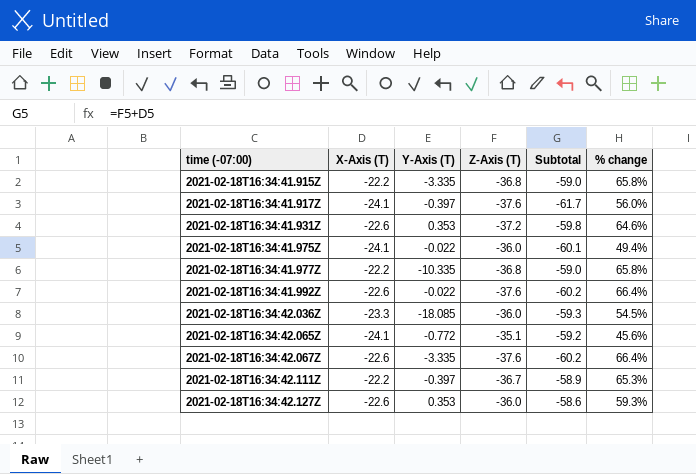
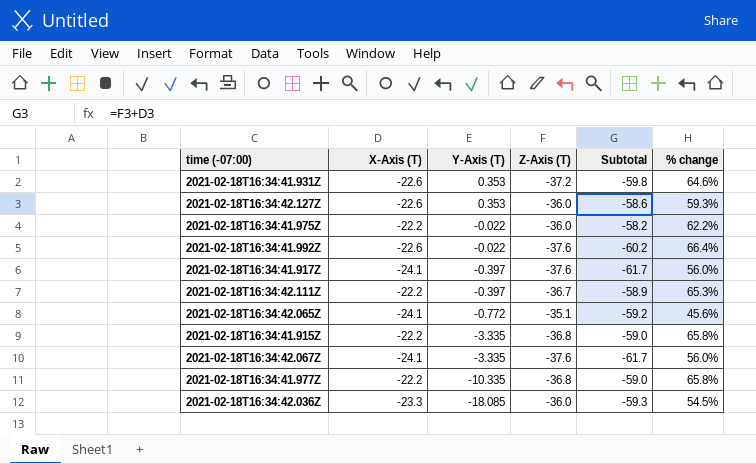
row order: time (-07:00) ascending -> Y-Axis (T) descending
2021-02-18T16:34:41.975Z | X-Axis (T): -24.1 -> -22.2
2021-02-18T16:34:41.975Z | Subtotal: -60.1 -> -58.2
2021-02-18T16:34:41.975Z | % change: 49.4% -> 62.2%
2021-02-18T16:34:42.067Z | X-Axis (T): -22.6 -> -24.1
2021-02-18T16:34:42.067Z | Subtotal: -60.2 -> -61.7
2021-02-18T16:34:42.067Z | % change: 66.4% -> 56.0%

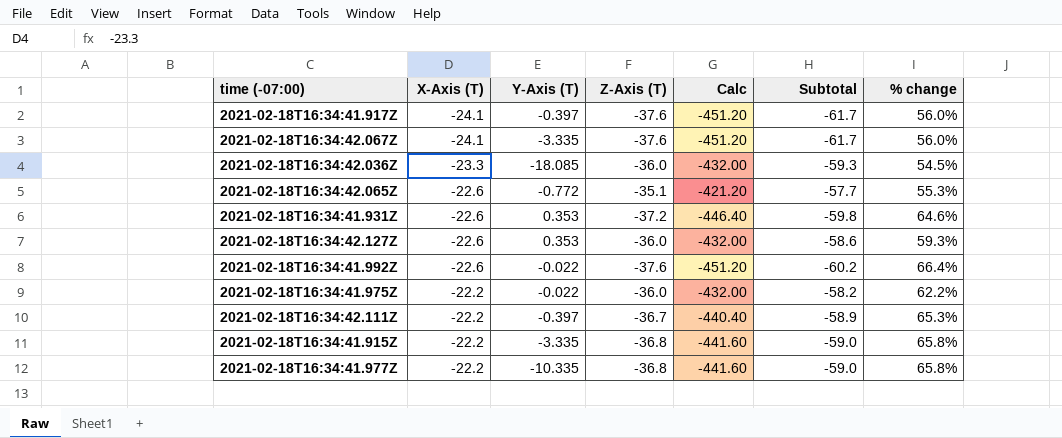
row order: Y-Axis (T) descending -> X-Axis (T) ascending
column Calc | formula: none -> [Z-Axis (T)] * 12
2021-02-18T16:34:42.065Z | X-Axis (T): -24.1 -> -22.6
2021-02-18T16:34:42.065Z | Subtotal: -59.2 -> -57.7
2021-02-18T16:34:42.065Z | % change: 45.6% -> 55.3%

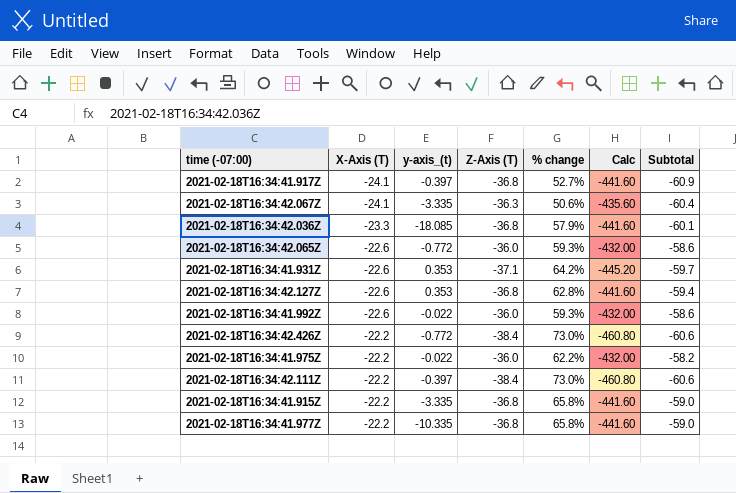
column name: Y-Axis (T) -> y-axis_(t)
column % change | position: 7 -> 5
2021-02-18T16:34:41.917Z | Z-Axis (T): -37.6 -> -36.8
2021-02-18T16:34:41.917Z | % change: 56.0% -> 52.7%
2021-02-18T16:34:41.917Z | Calc: -451.20 -> -441.60
2021-02-18T16:34:41.917Z | Subtotal: -61.7 -> -60.9
2021-02-18T16:34:42.067Z | Z-Axis (T): -37.6 -> -36.3
2021-02-18T16:34:42.067Z | % change: 56.0% -> 50.6%
2021-02-18T16:34:42.067Z | Calc: -451.20 -> -435.60
2021-02-18T16:34:42.067Z | Subtotal: -61.7 -> -60.4
2021-02-18T16:34:42.036Z | Z-Axis (T): -36.0 -> -36.8
2021-02-18T16:34:42.036Z | % change: 54.5% -> 57.9%
2021-02-18T16:34:42.036Z | Calc: -432.00 -> -441.60
2021-02-18T16:34:42.036Z | Subtotal: -59.3 -> -60.1
2021-02-18T16:34:42.065Z | Z-Axis (T): -35.1 -> -36.0
2021-02-18T16:34:42.065Z | % change: 55.3% -> 59.3%
2021-02-18T16:34:42.065Z | Calc: -421.20 -> -432.00
2021-02-18T16:34:42.065Z | Subtotal: -57.7 -> -58.6
2021-02-18T16:34:41.931Z | Z-Axis (T): -37.2 -> -37.1
2021-02-18T16:34:41.931Z | % change: 64.6% -> 64.2%
2021-02-18T16:34:41.931Z | Calc: -446.40 -> -445.20
2021-02-18T16:34:41.931Z | Subtotal: -59.8 -> -59.7
2021-02-18T16:34:42.127Z | Z-Axis (T): -36.0 -> -36.8
2021-02-18T16:34:42.127Z | % change: 59.3% -> 62.8%
2021-02-18T16:34:42.127Z | Calc: -432.00 -> -441.60
2021-02-18T16:34:42.127Z | Subtotal: -58.6 -> -59.4
2021-02-18T16:34:41.992Z | Z-Axis (T): -37.6 -> -36.0
2021-02-18T16:34:41.992Z | % change: 66.4% -> 59.3%
2021-02-18T16:34:41.992Z | Calc: -451.20 -> -432.00
2021-02-18T16:34:41.992Z | Subtotal: -60.2 -> -58.6
row 2021-02-18T16:34:42.426Z: none -> -22.2 | -0.772 | -38.4 | 73.0% | -460.80 | -60.6
2021-02-18T16:34:42.111Z | Z-Axis (T): -36.7 -> -38.4
2021-02-18T16:34:42.111Z | % change: 65.3% -> 73.0%
2021-02-18T16:34:42.111Z | Calc: -440.40 -> -460.80
2021-02-18T16:34:42.111Z | Subtotal: -58.9 -> -60.6

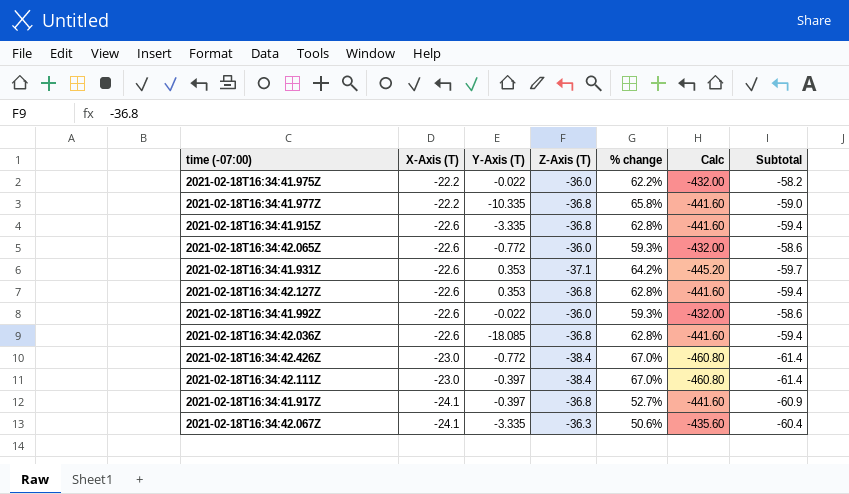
row order: X-Axis (T) ascending -> X-Axis (T) descending
column name: y-axis_(t) -> Y-Axis (T)
2021-02-18T16:34:41.915Z | X-Axis (T): -22.2 -> -22.6
2021-02-18T16:34:41.915Z | % change: 65.8% -> 62.8%
2021-02-18T16:34:41.915Z | Subtotal: -59.0 -> -59.4
2021-02-18T16:34:42.036Z | X-Axis (T): -23.3 -> -22.6
2021-02-18T16:34:42.036Z | % change: 57.9% -> 62.8%
2021-02-18T16:34:42.036Z | Subtotal: -60.1 -> -59.4
2021-02-18T16:34:42.426Z | X-Axis (T): -22.2 -> -23.0
2021-02-18T16:34:42.426Z | % change: 73.0% -> 67.0%
2021-02-18T16:34:42.426Z | Subtotal: -60.6 -> -61.4
2021-02-18T16:34:42.111Z | X-Axis (T): -22.2 -> -23.0
2021-02-18T16:34:42.111Z | % change: 73.0% -> 67.0%
2021-02-18T16:34:42.111Z | Subtotal: -60.6 -> -61.4

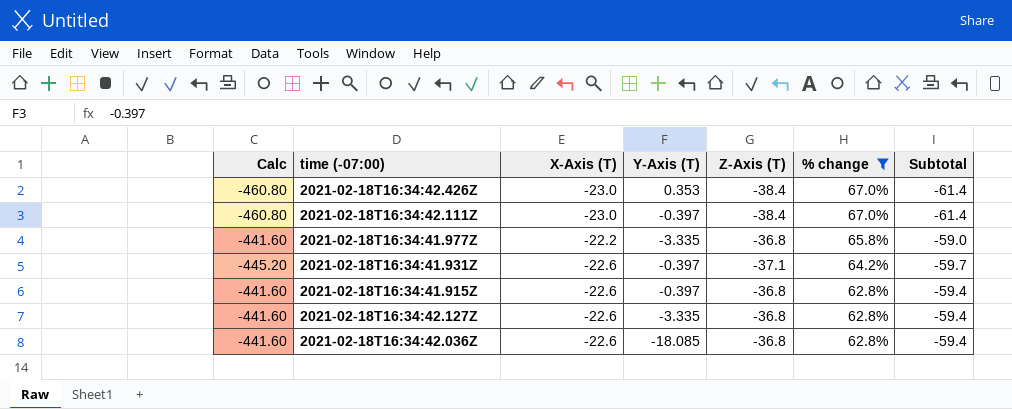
filter: none -> % change >= 62.8%
row order: X-Axis (T) descending -> % change descending
column Calc | position: 6 -> 1
2021-02-18T16:34:42.426Z | Y-Axis (T): -0.772 -> 0.353
2021-02-18T16:34:41.977Z | Y-Axis (T): -10.335 -> -3.335
2021-02-18T16:34:41.931Z | Y-Axis (T): 0.353 -> -0.397
2021-02-18T16:34:41.915Z | Y-Axis (T): -3.335 -> -0.397
2021-02-18T16:34:42.127Z | Y-Axis (T): 0.353 -> -3.335

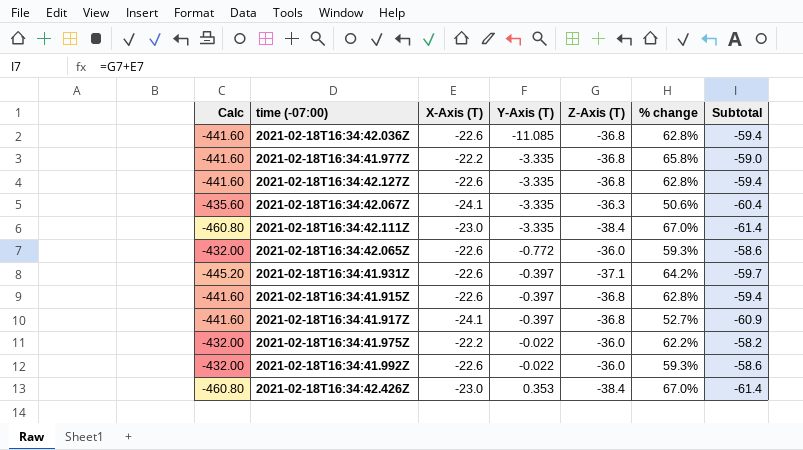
filter: % change >= 62.8% -> none
row order: % change descending -> Y-Axis (T) ascending
2021-02-18T16:34:42.036Z | Y-Axis (T): -18.085 -> -11.085
2021-02-18T16:34:42.111Z | Y-Axis (T): -0.397 -> -3.335

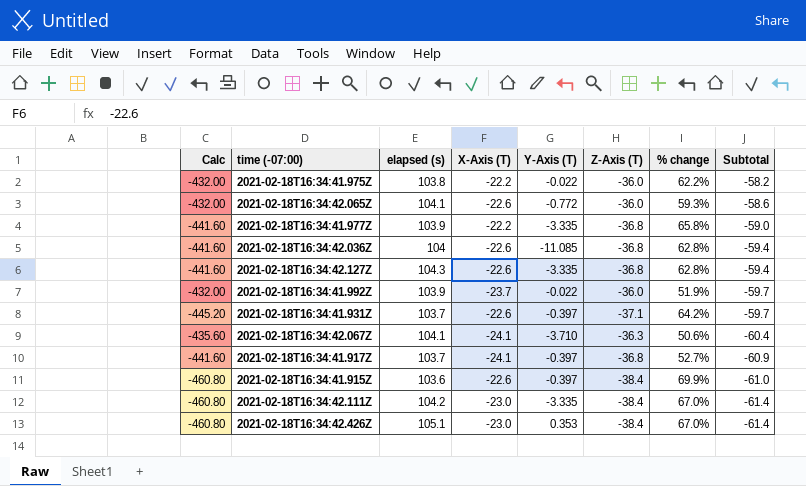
row order: Y-Axis (T) ascending -> Subtotal descending
column elapsed (s) | position: none -> 3
2021-02-18T16:34:41.992Z | X-Axis (T): -22.6 -> -23.7
2021-02-18T16:34:41.992Z | % change: 59.3% -> 51.9%
2021-02-18T16:34:41.992Z | Subtotal: -58.6 -> -59.7
2021-02-18T16:34:42.067Z | Y-Axis (T): -3.335 -> -3.710
2021-02-18T16:34:41.915Z | Calc: -441.60 -> -460.80
2021-02-18T16:34:41.915Z | Z-Axis (T): -36.8 -> -38.4
2021-02-18T16:34:41.915Z | % change: 62.8% -> 69.9%
2021-02-18T16:34:41.915Z | Subtotal: -59.4 -> -61.0

